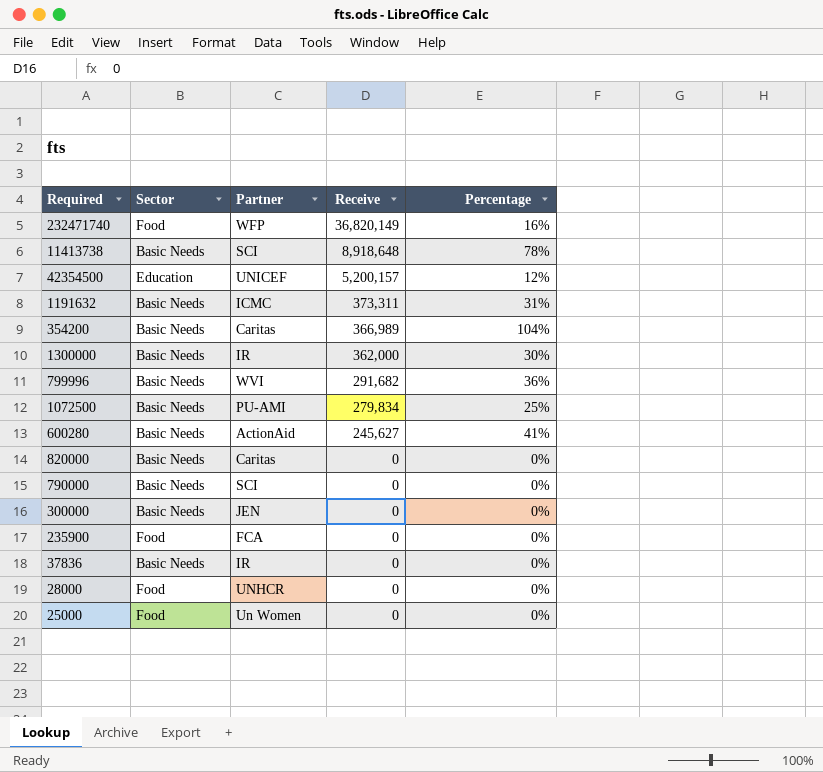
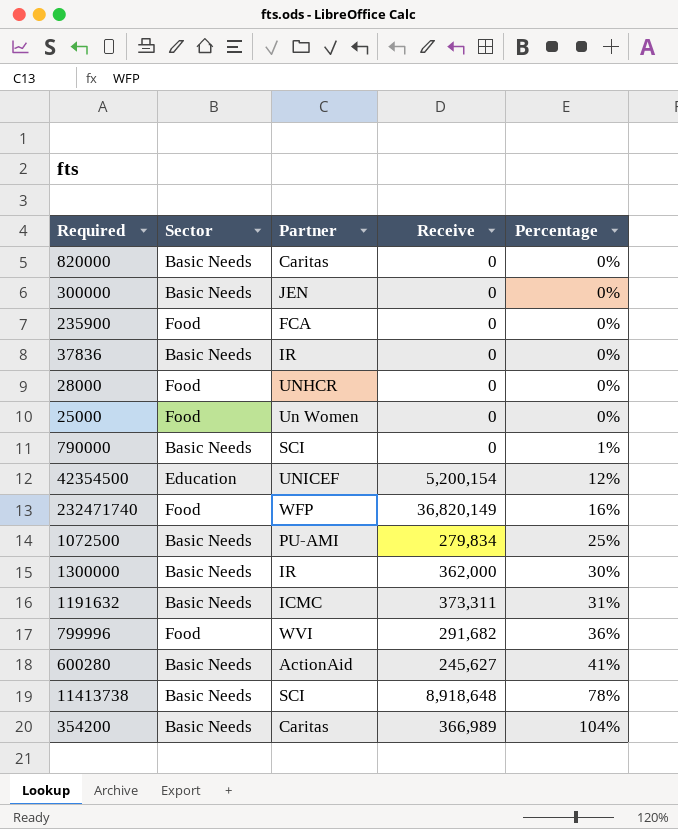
row order: Receive descending -> Percentage ascending
790000 | Percentage: 0% -> 1%
42354500 | Receive: 5,200,157 -> 5,200,154
799996 | Sector: Basic Needs -> Food

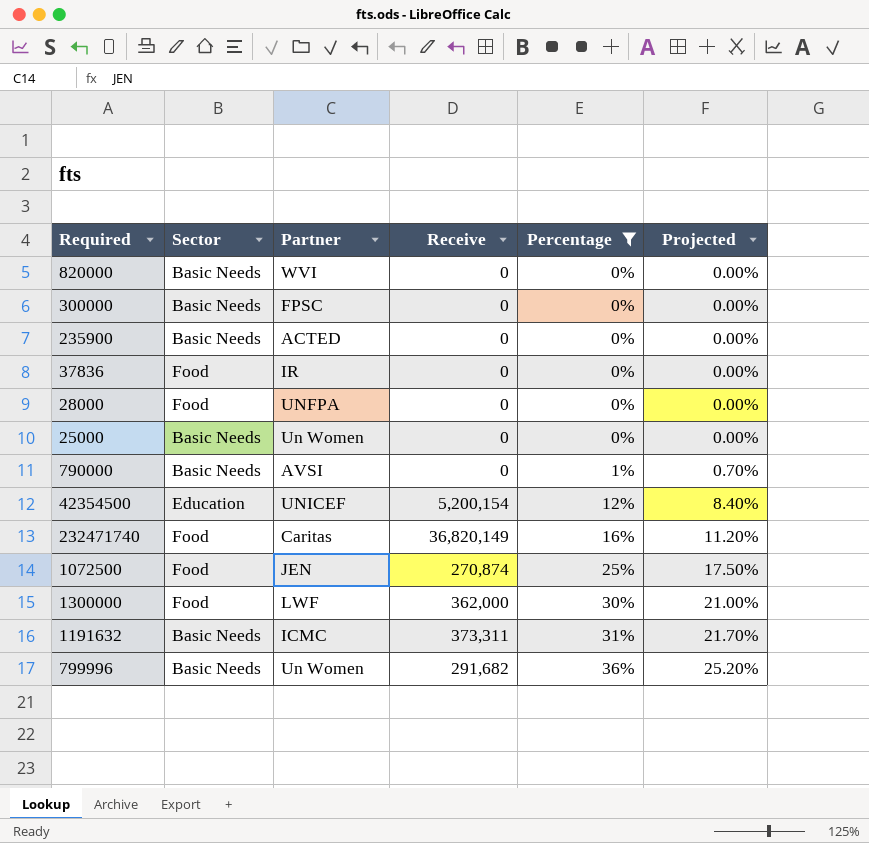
filter: none -> Percentage <= 36%
column Projected | formula: none -> [Percentage] * 0.7
820000 | Partner: Caritas -> WVI
300000 | Partner: JEN -> FPSC
235900 | Sector: Food -> Basic Needs
235900 | Partner: FCA -> ACTED
37836 | Sector: Basic Needs -> Food
28000 | Partner: UNHCR -> UNFPA
25000 | Sector: Food -> Basic Needs
790000 | Partner: SCI -> AVSI
232471740 | Partner: WFP -> Caritas
1072500 | Sector: Basic Needs -> Food
1072500 | Partner: PU-AMI -> JEN
1072500 | Receive: 279,834 -> 270,874
1300000 | Sector: Basic Needs -> Food
1300000 | Partner: IR -> LWF
799996 | Sector: Food -> Basic Needs
799996 | Partner: WVI -> Un Women

